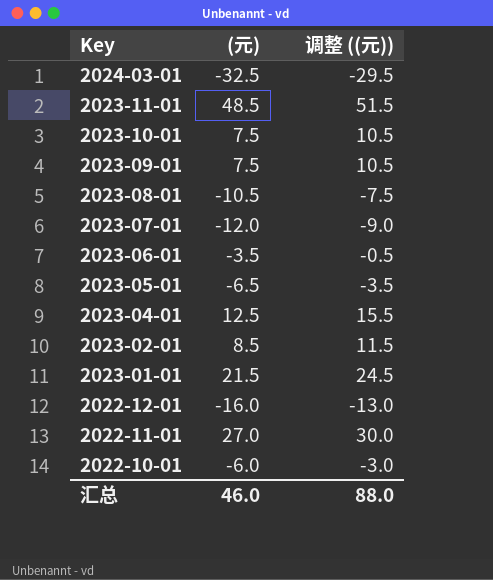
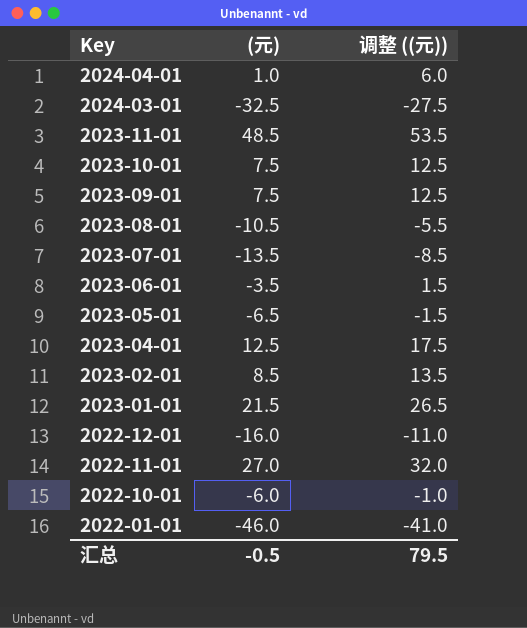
column 调整 ((元)) | formula: [(元)] + 3 -> [(元)] + 5
row 2024-04-01: none -> 1.0 | 6.0
2023-07-01 | (元): -12.0 -> -13.5
row 2022-01-01: none -> -46.0 | -41.0
汇总 | (元): 46.0 -> -0.5
汇总 | 调整 ((元)): 88.0 -> 79.5

